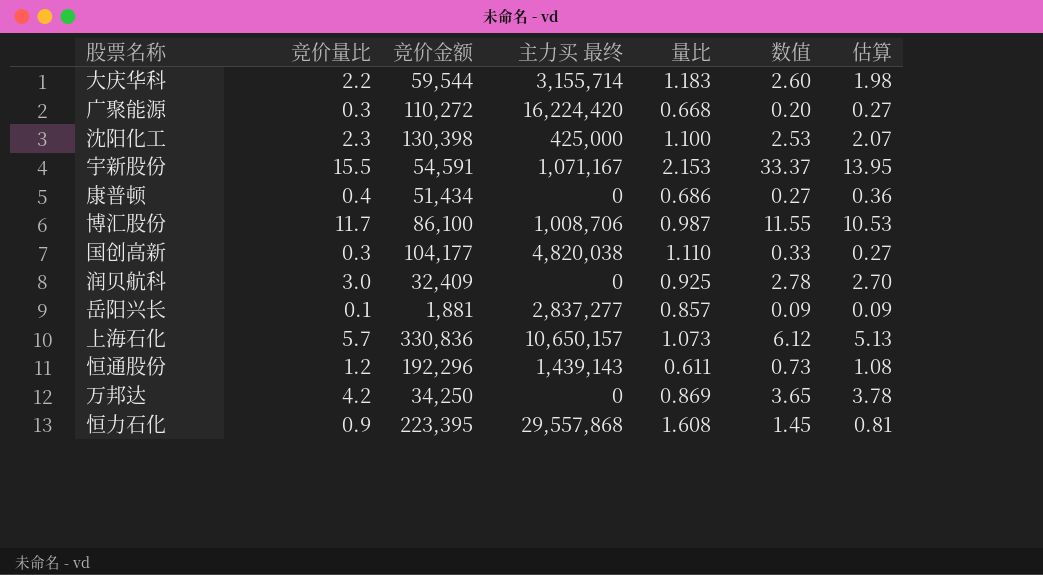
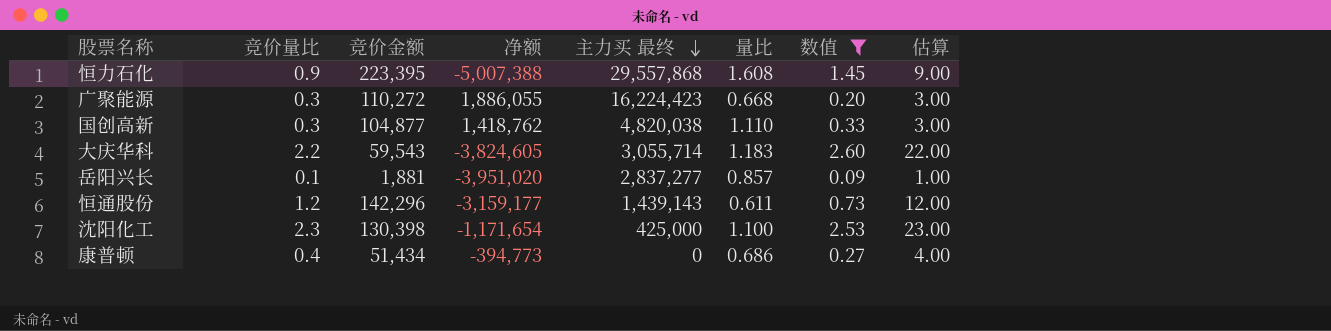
filter: none -> 数值 <= 2.60
row order: none -> 主力买 最终 descending
column 净额 | position: none -> 4
column 估算 | formula: [竞价量比] * 0.9 -> [竞价量比] * 10
广聚能源 | 主力买 最终: 16,224,420 -> 16,224,423
国创高新 | 竞价金额: 104,177 -> 104,877
大庆华科 | 竞价金额: 59,544 -> 59,543
大庆华科 | 主力买 最终: 3,155,714 -> 3,055,714
恒通股份 | 竞价金额: 192,296 -> 142,296

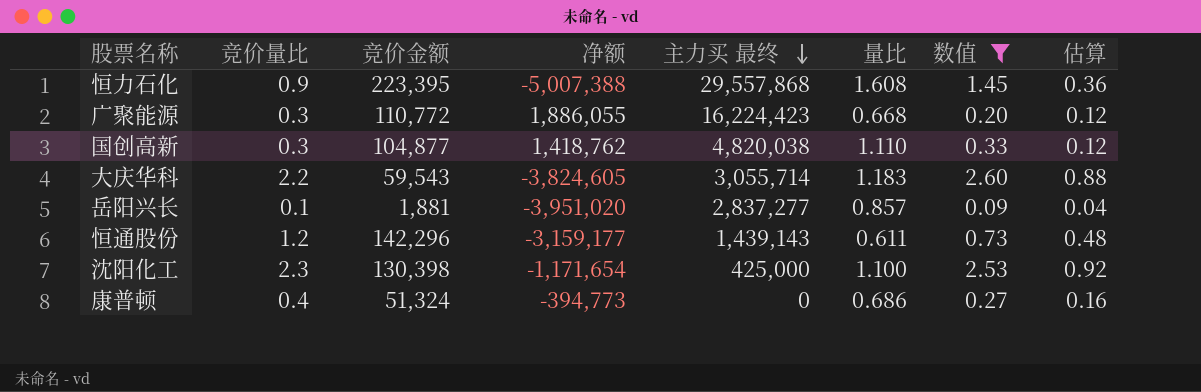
column 估算 | formula: [竞价量比] * 10 -> [竞价量比] * 0.4
广聚能源 | 竞价金额: 110,272 -> 110,772
康普顿 | 竞价金额: 51,434 -> 51,324

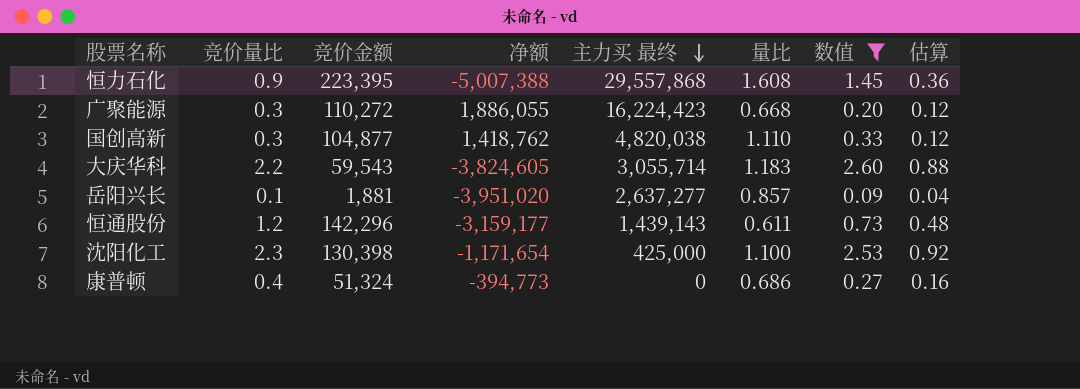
广聚能源 | 竞价金额: 110,772 -> 110,272
岳阳兴长 | 主力买 最终: 2,837,277 -> 2,637,277

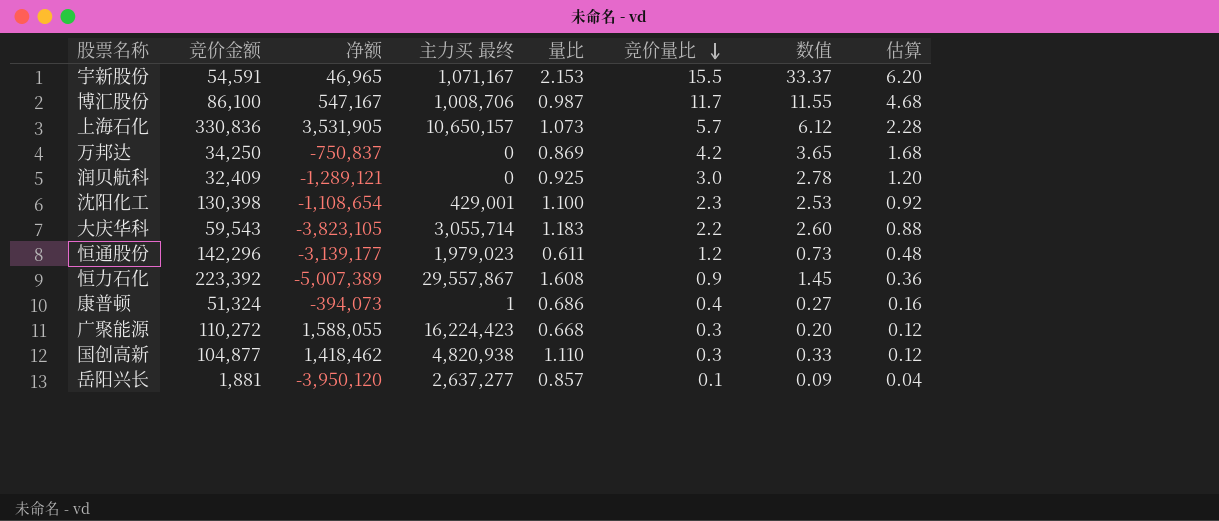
filter: 数值 <= 2.60 -> none
row order: 主力买 最终 descending -> 竞价量比 descending
column 竞价量比 | position: 2 -> 6
沈阳化工 | 净额: -1,171,654 -> -1,108,654
沈阳化工 | 主力买 最终: 425,000 -> 429,001
大庆华科 | 净额: -3,824,605 -> -3,823,105
恒通股份 | 净额: -3,159,177 -> -3,139,177
恒通股份 | 主力买 最终: 1,439,143 -> 1,979,023
恒力石化 | 竞价金额: 223,395 -> 223,392
恒力石化 | 净额: -5,007,388 -> -5,007,389
恒力石化 | 主力买 最终: 29,557,868 -> 29,557,867
康普顿 | 净额: -394,773 -> -394,073
康普顿 | 主力买 最终: 0 -> 1
广聚能源 | 净额: 1,886,055 -> 1,588,055
国创高新 | 净额: 1,418,762 -> 1,418,462
国创高新 | 主力买 最终: 4,820,038 -> 4,820,938
岳阳兴长 | 净额: -3,951,020 -> -3,950,120

